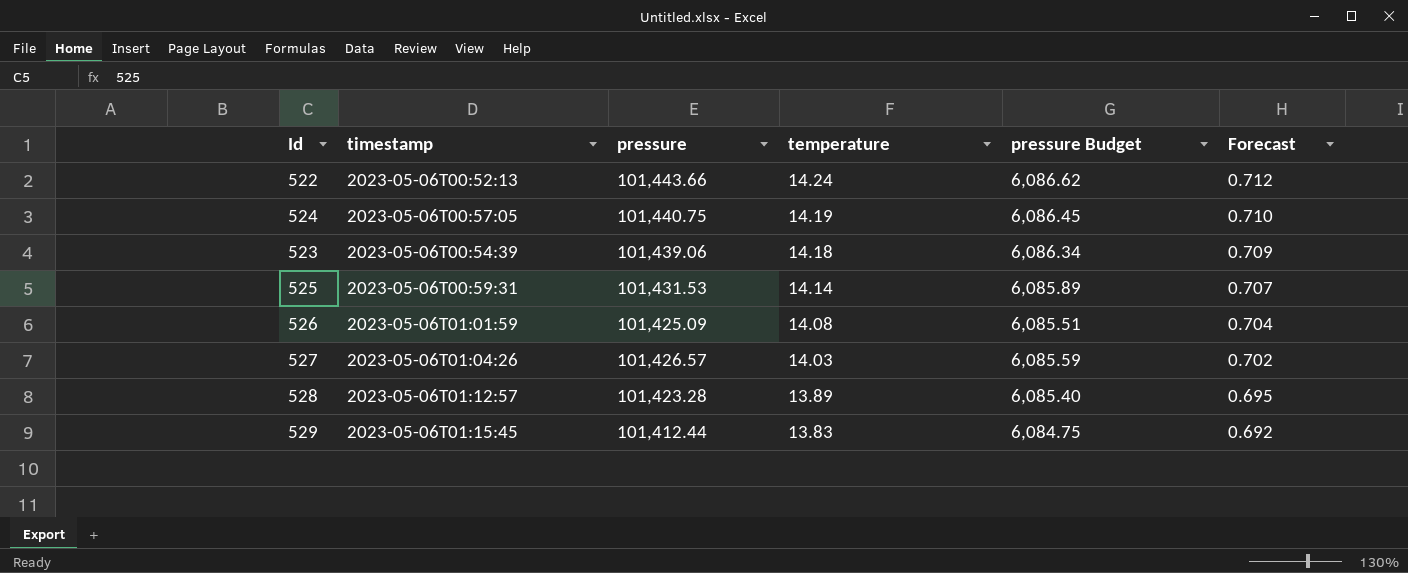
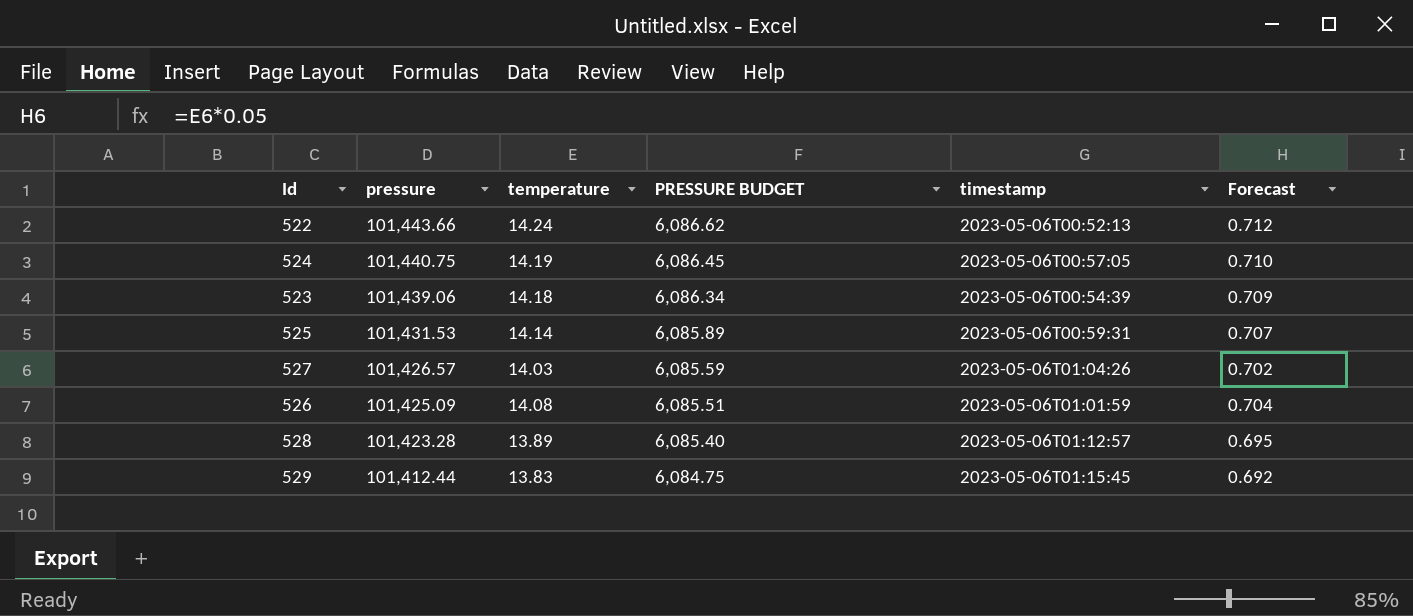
row order: temperature descending -> pressure descending
column name: pressure Budget -> PRESSURE BUDGET
column timestamp | position: 2 -> 5

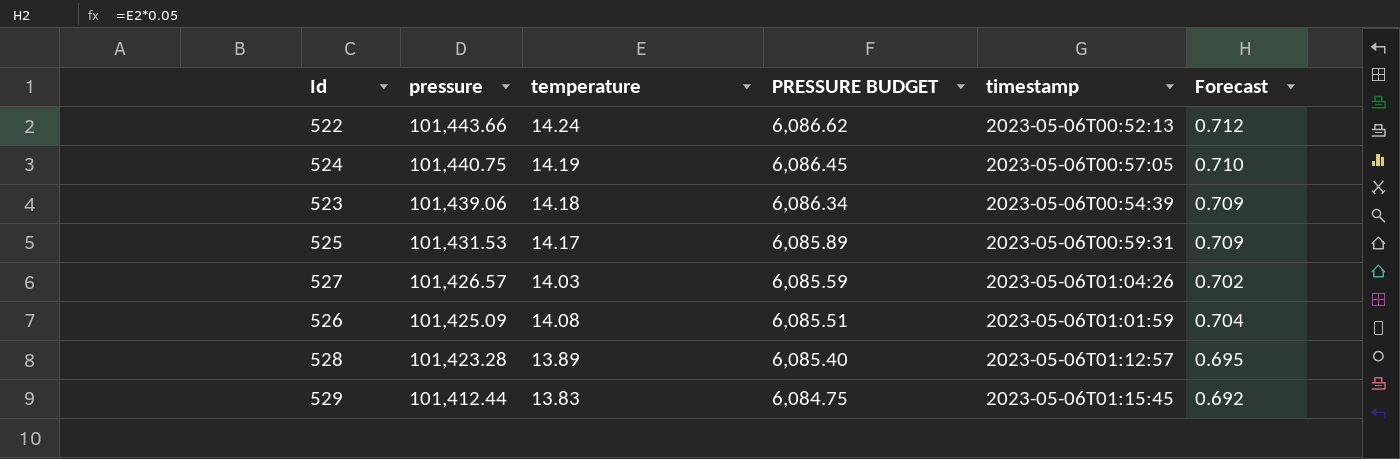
525 | temperature: 14.14 -> 14.17
525 | Forecast: 0.707 -> 0.709

